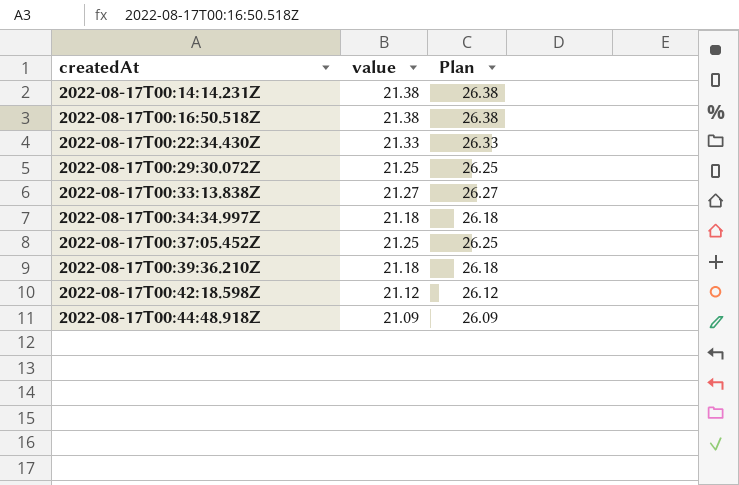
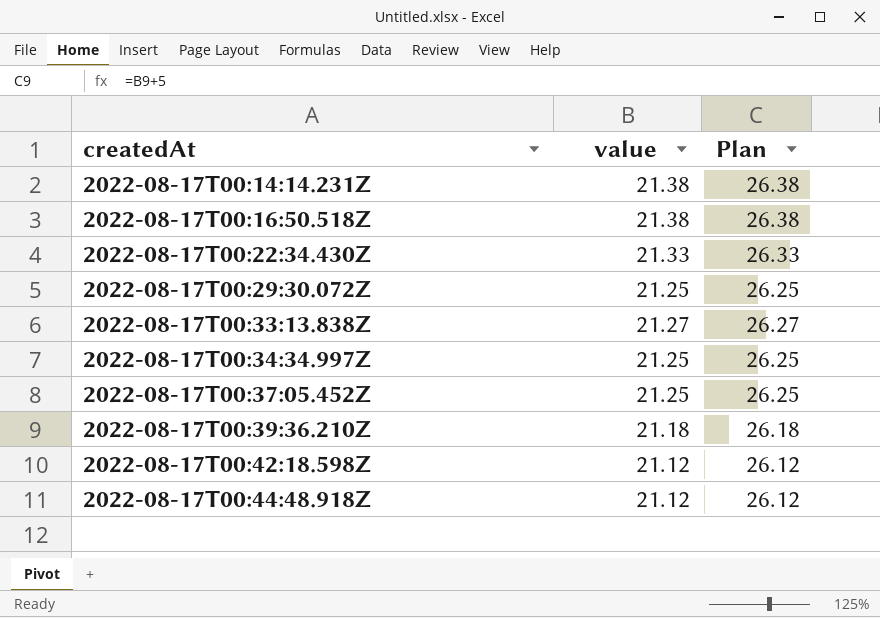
2022-08-17T00:34:34.997Z | value: 21.18 -> 21.25
2022-08-17T00:34:34.997Z | Plan: 26.18 -> 26.25
2022-08-17T00:44:48.918Z | value: 21.09 -> 21.12
2022-08-17T00:44:48.918Z | Plan: 26.09 -> 26.12

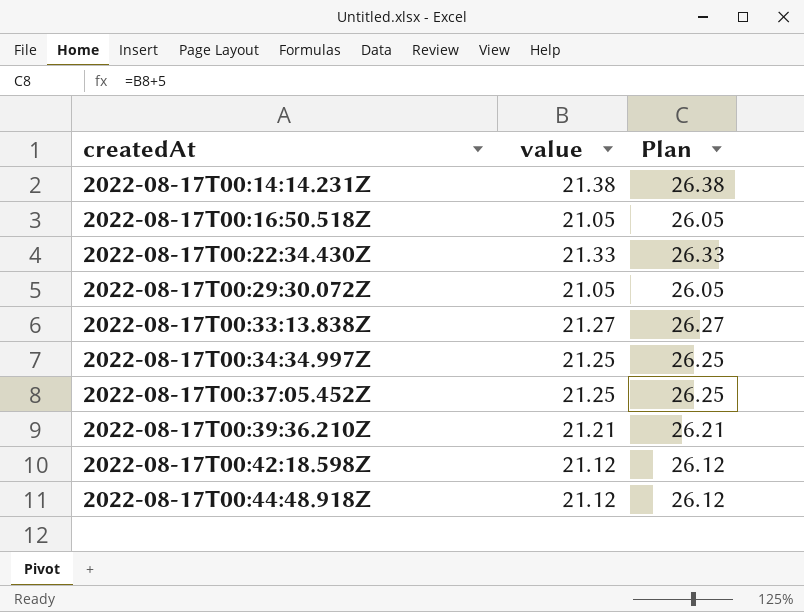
2022-08-17T00:16:50.518Z | value: 21.38 -> 21.05
2022-08-17T00:16:50.518Z | Plan: 26.38 -> 26.05
2022-08-17T00:29:30.072Z | value: 21.25 -> 21.05
2022-08-17T00:29:30.072Z | Plan: 26.25 -> 26.05
2022-08-17T00:39:36.210Z | value: 21.18 -> 21.21
2022-08-17T00:39:36.210Z | Plan: 26.18 -> 26.21

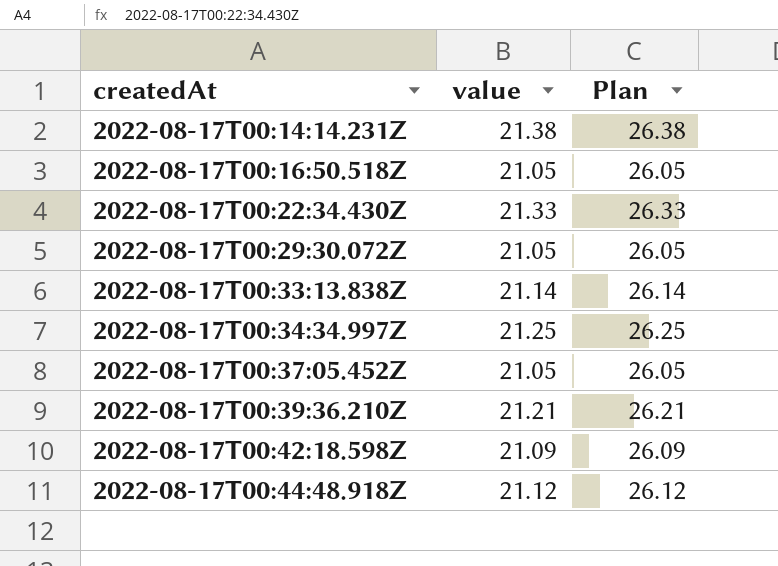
2022-08-17T00:33:13.838Z | value: 21.27 -> 21.14
2022-08-17T00:33:13.838Z | Plan: 26.27 -> 26.14
2022-08-17T00:37:05.452Z | value: 21.25 -> 21.05
2022-08-17T00:37:05.452Z | Plan: 26.25 -> 26.05
2022-08-17T00:42:18.598Z | value: 21.12 -> 21.09
2022-08-17T00:42:18.598Z | Plan: 26.12 -> 26.09

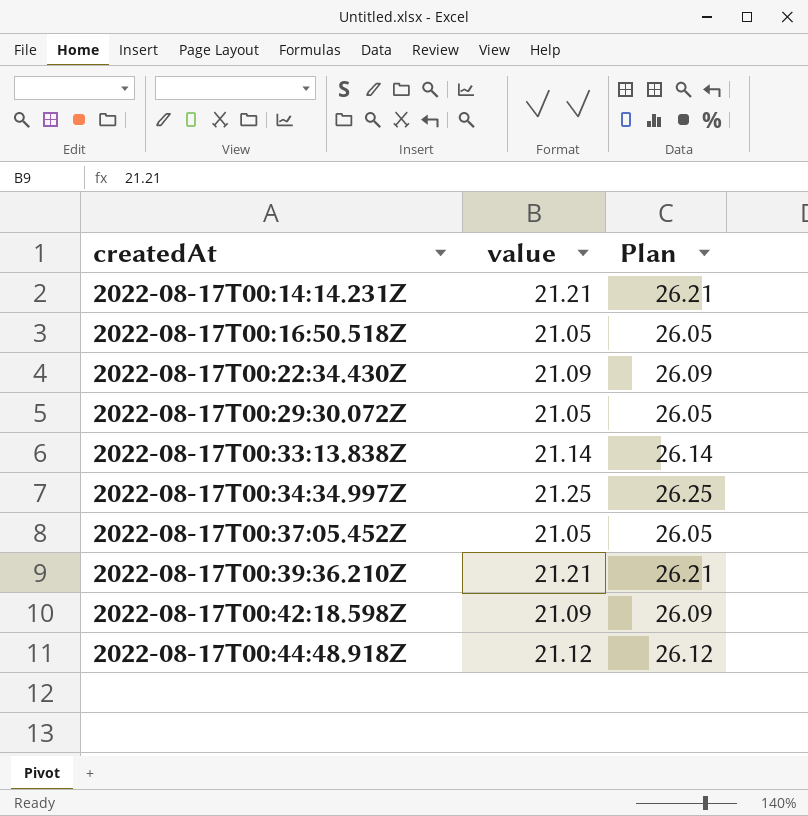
2022-08-17T00:14:14.231Z | value: 21.38 -> 21.21
2022-08-17T00:14:14.231Z | Plan: 26.38 -> 26.21
2022-08-17T00:22:34.430Z | value: 21.33 -> 21.09
2022-08-17T00:22:34.430Z | Plan: 26.33 -> 26.09

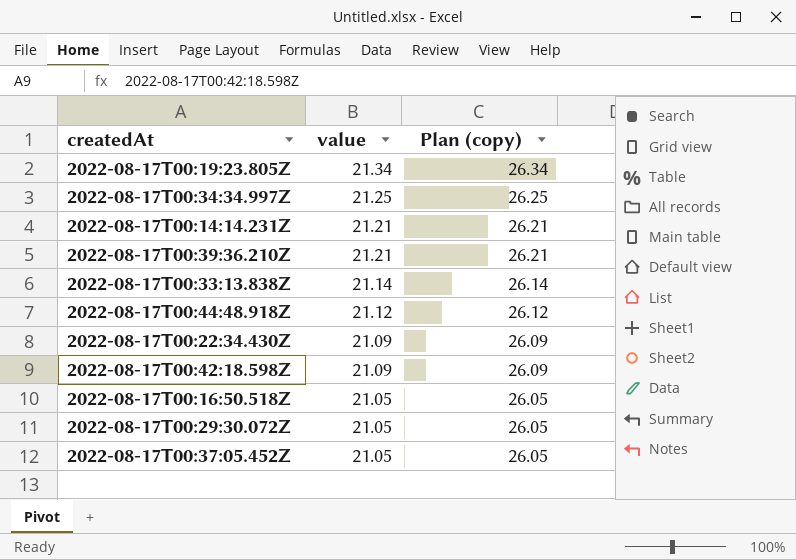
row order: createdAt ascending -> value descending
column name: Plan -> Plan (copy)
row 2022-08-17T00:19:23.805Z: none -> 21.34 | 26.34

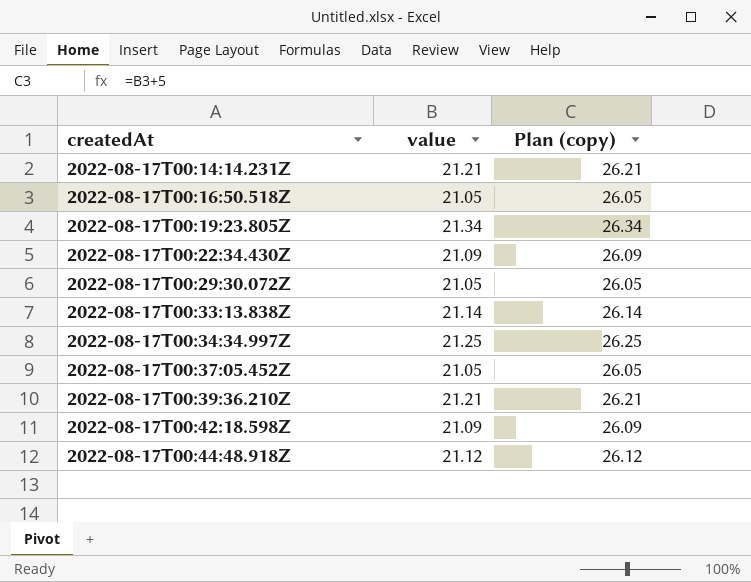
row order: value descending -> createdAt ascending

